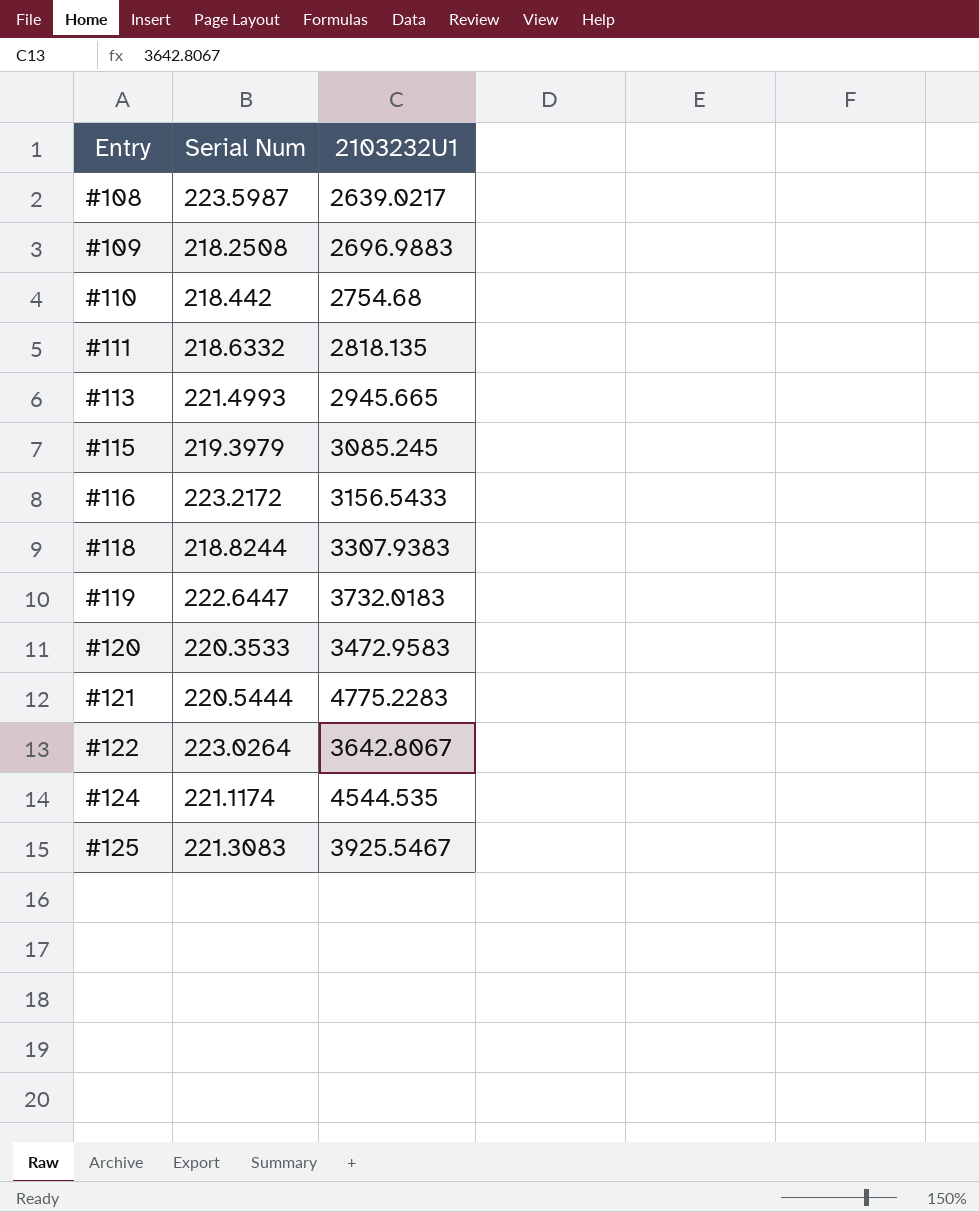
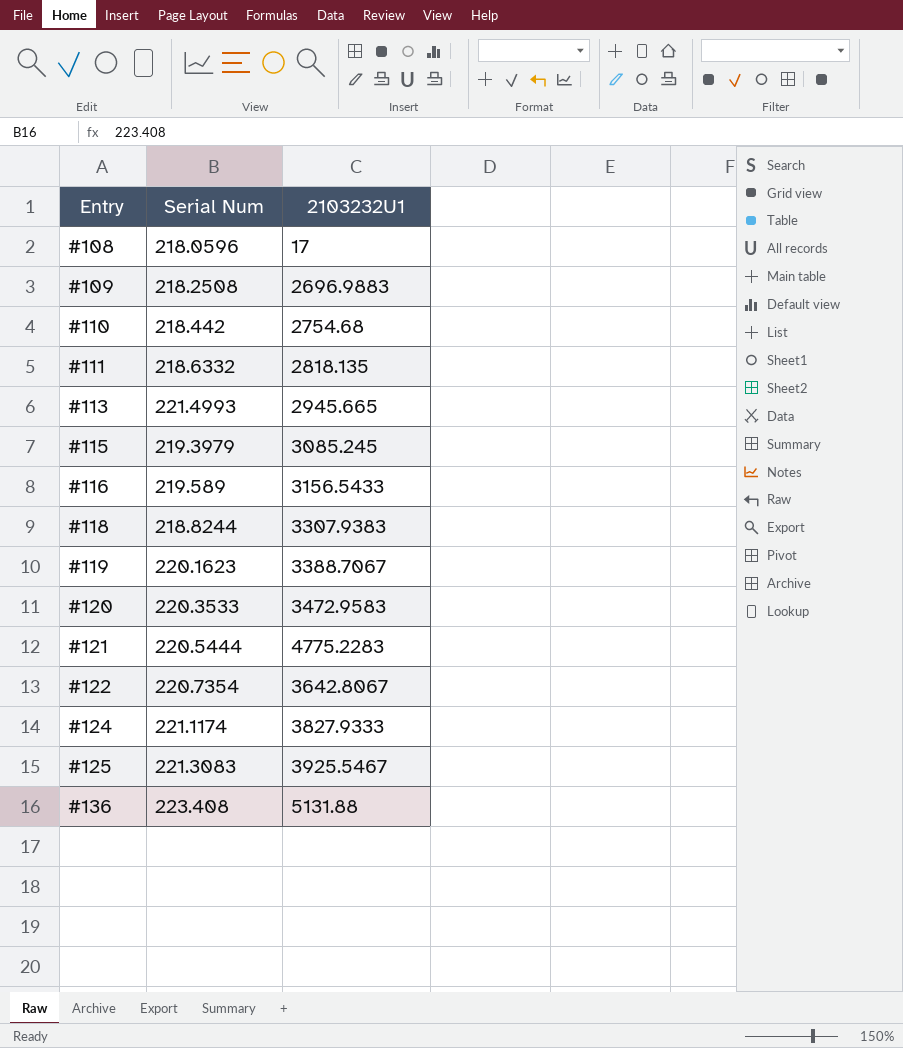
#108 | Serial Num: 223.5987 -> 218.0596
#108 | 2103232U1: 2639.0217 -> 17
#116 | Serial Num: 223.2172 -> 219.589
#119 | Serial Num: 222.6447 -> 220.1623
#119 | 2103232U1: 3732.0183 -> 3388.7067
#122 | Serial Num: 223.0264 -> 220.7354
#124 | 2103232U1: 4544.535 -> 3827.9333
row #136: none -> 223.408 | 5131.88

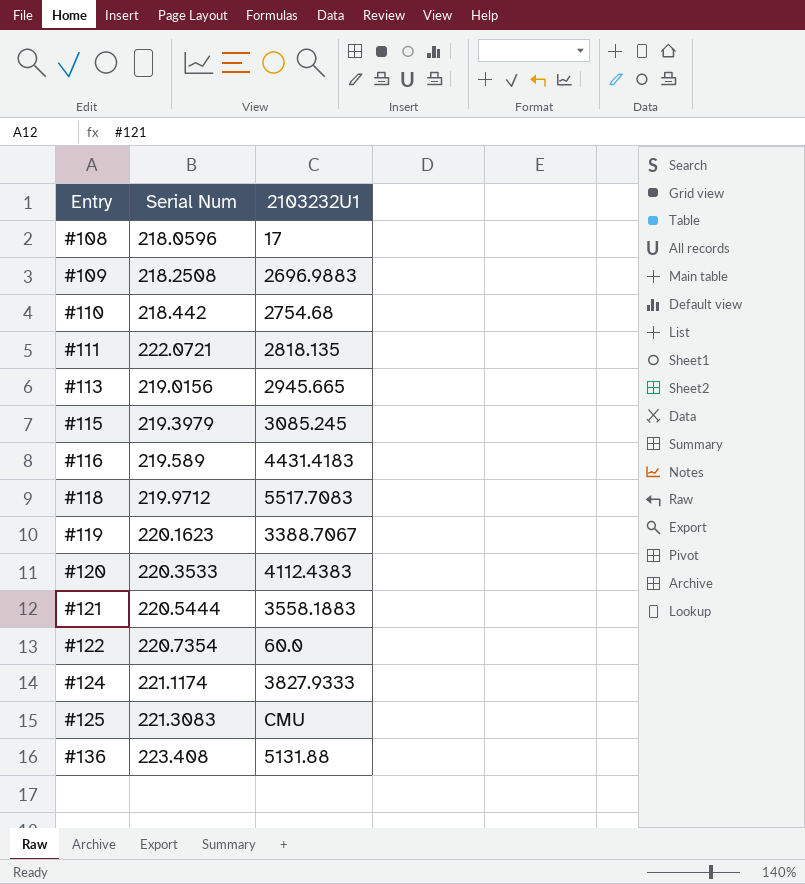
#111 | Serial Num: 218.6332 -> 222.0721
#113 | Serial Num: 221.4993 -> 219.0156
#116 | 2103232U1: 3156.5433 -> 4431.4183
#118 | Serial Num: 218.8244 -> 219.9712
#118 | 2103232U1: 3307.9383 -> 5517.7083
#120 | 2103232U1: 3472.9583 -> 4112.4383
#121 | 2103232U1: 4775.2283 -> 3558.1883
#122 | 2103232U1: 3642.8067 -> 60.0
#125 | 2103232U1: 3925.5467 -> CMU

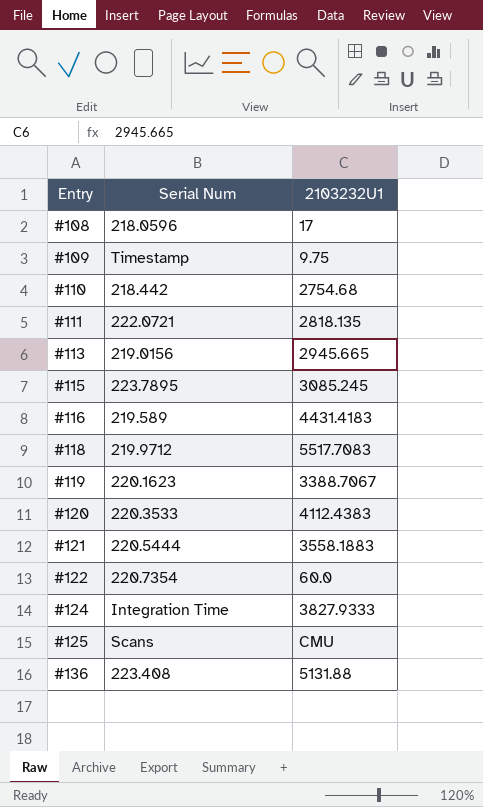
#109 | Serial Num: 218.2508 -> Timestamp
#109 | 2103232U1: 2696.9883 -> 9.75
#115 | Serial Num: 219.3979 -> 223.7895
#124 | Serial Num: 221.1174 -> Integration Time
#125 | Serial Num: 221.3083 -> Scans

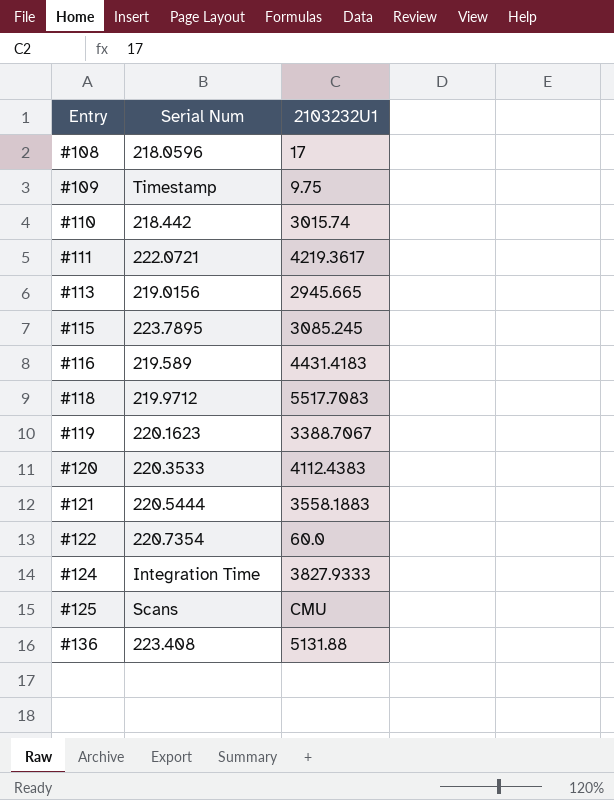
#110 | 2103232U1: 2754.68 -> 3015.74
#111 | 2103232U1: 2818.135 -> 4219.3617

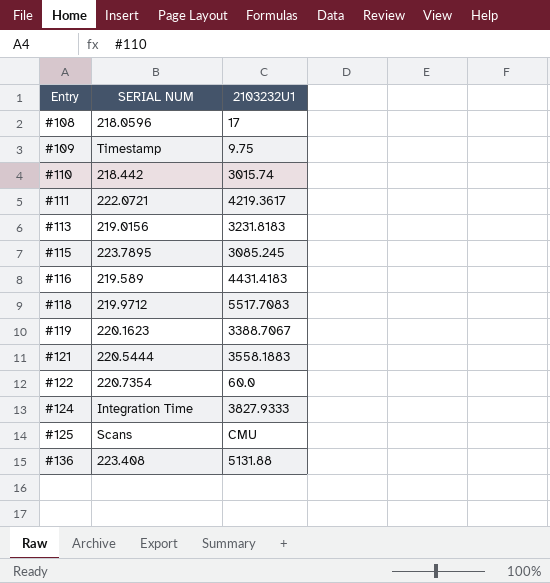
column name: Serial Num -> SERIAL NUM
row #120: 220.3533 | 4112.4383 -> none
#113 | 2103232U1: 2945.665 -> 3231.8183

